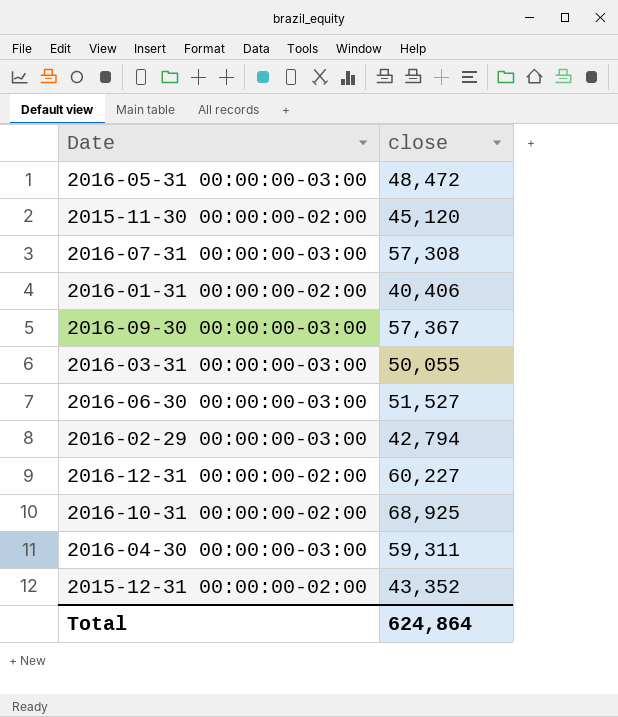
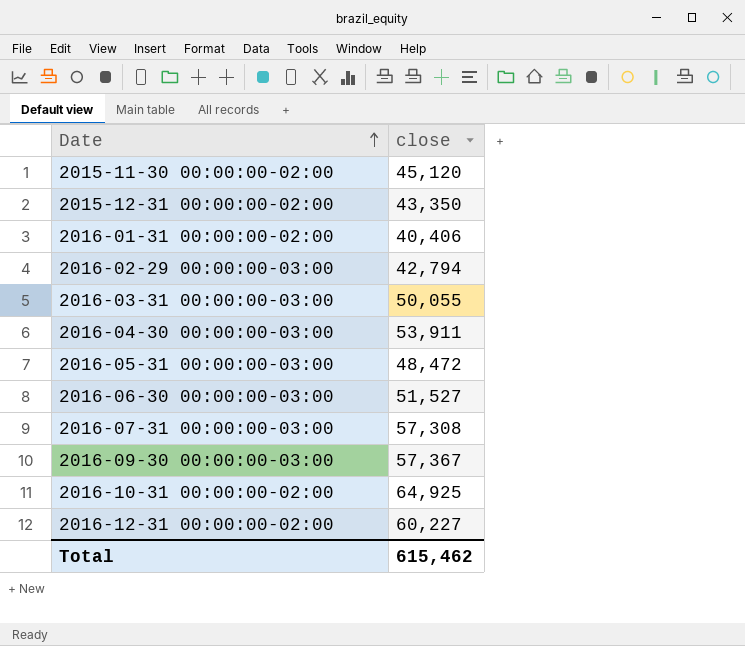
row order: none -> Date ascending
2015-12-31 00:00:00-02:00 | close: 43,352 -> 43,350
2016-04-30 00:00:00-03:00 | close: 59,311 -> 53,911
2016-10-31 00:00:00-02:00 | close: 68,925 -> 64,925
Total | close: 624,864 -> 615,462

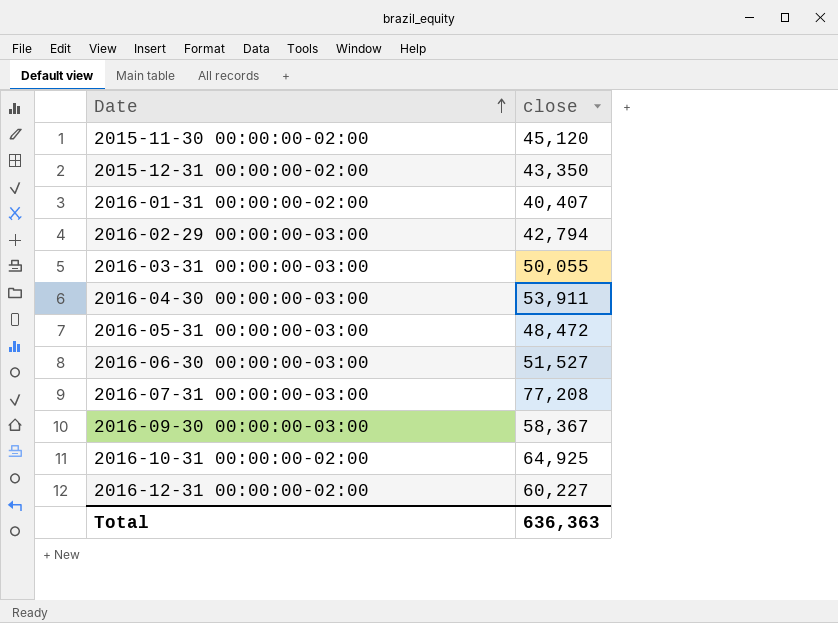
2016-01-31 00:00:00-02:00 | close: 40,406 -> 40,407
2016-07-31 00:00:00-03:00 | close: 57,308 -> 77,208
2016-09-30 00:00:00-03:00 | close: 57,367 -> 58,367
Total | close: 615,462 -> 636,363

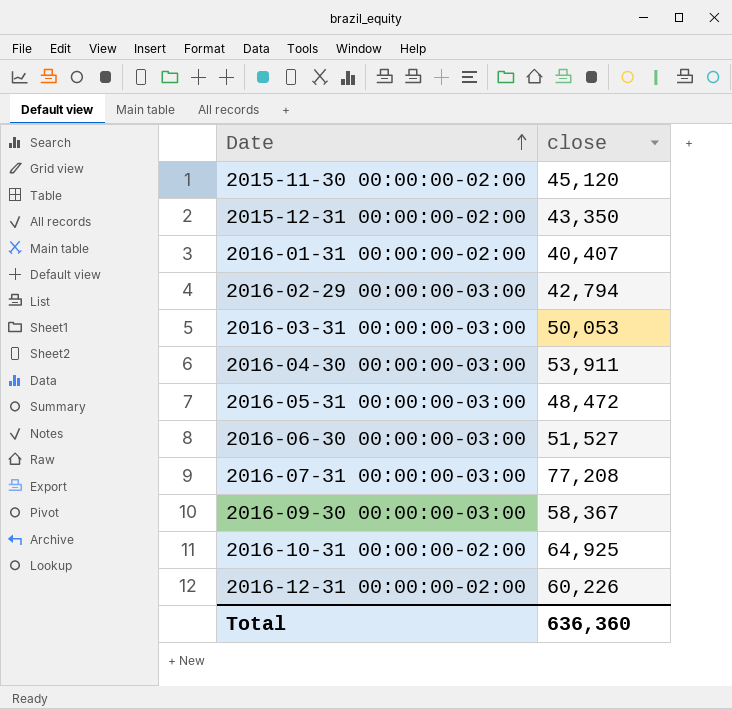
2016-03-31 00:00:00-03:00 | close: 50,055 -> 50,053
2016-12-31 00:00:00-02:00 | close: 60,227 -> 60,226
Total | close: 636,363 -> 636,360

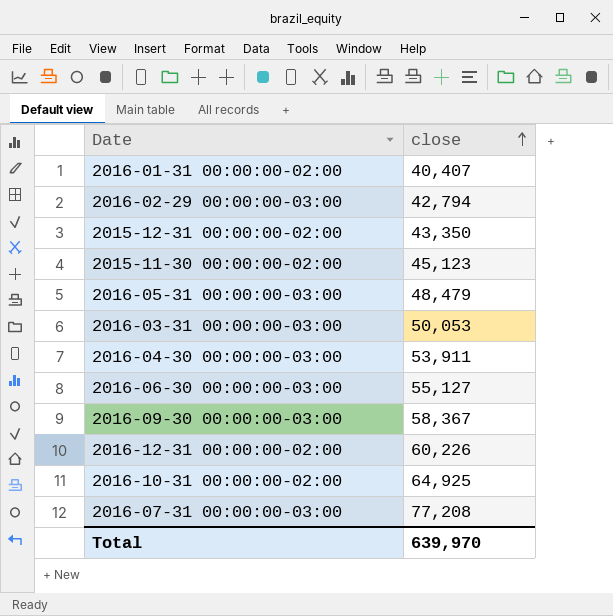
row order: Date ascending -> close ascending
2015-11-30 00:00:00-02:00 | close: 45,120 -> 45,123
2016-05-31 00:00:00-03:00 | close: 48,472 -> 48,479
2016-06-30 00:00:00-03:00 | close: 51,527 -> 55,127
Total | close: 636,360 -> 639,970

